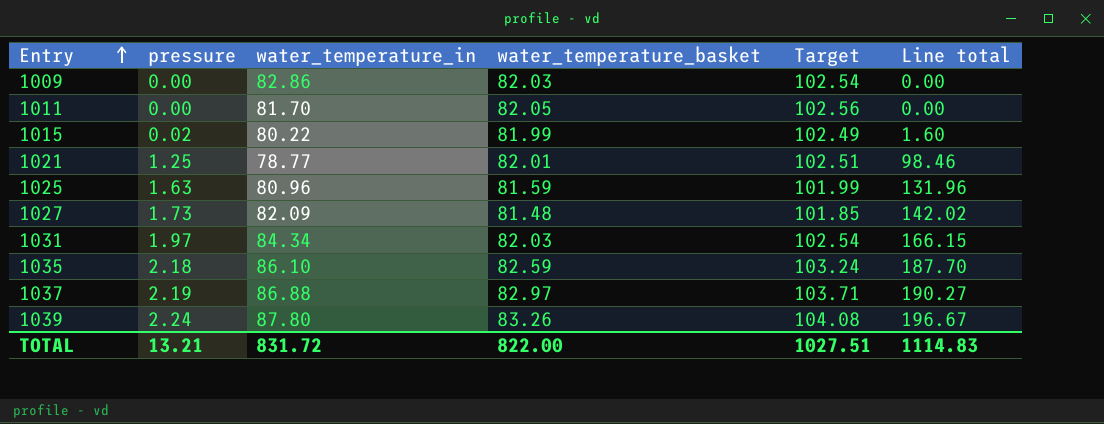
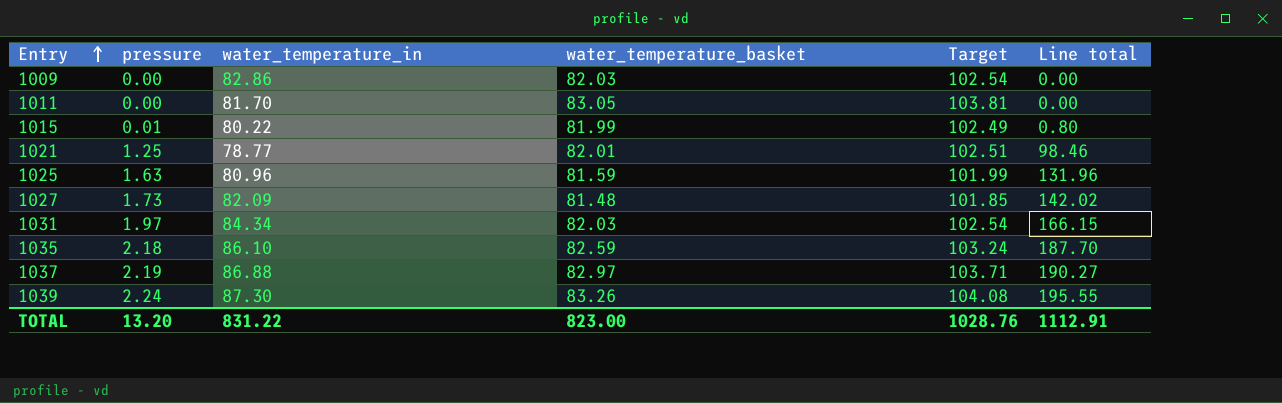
1011 | water_temperature_basket: 82.05 -> 83.05
1011 | Target: 102.56 -> 103.81
1015 | pressure: 0.02 -> 0.01
1015 | Line total: 1.60 -> 0.80
1039 | water_temperature_in: 87.80 -> 87.30
1039 | Line total: 196.67 -> 195.55
TOTAL | pressure: 13.21 -> 13.20
TOTAL | water_temperature_in: 831.72 -> 831.22
TOTAL | water_temperature_basket: 822.00 -> 823.00
TOTAL | Target: 1027.51 -> 1028.76
TOTAL | Line total: 1114.83 -> 1112.91

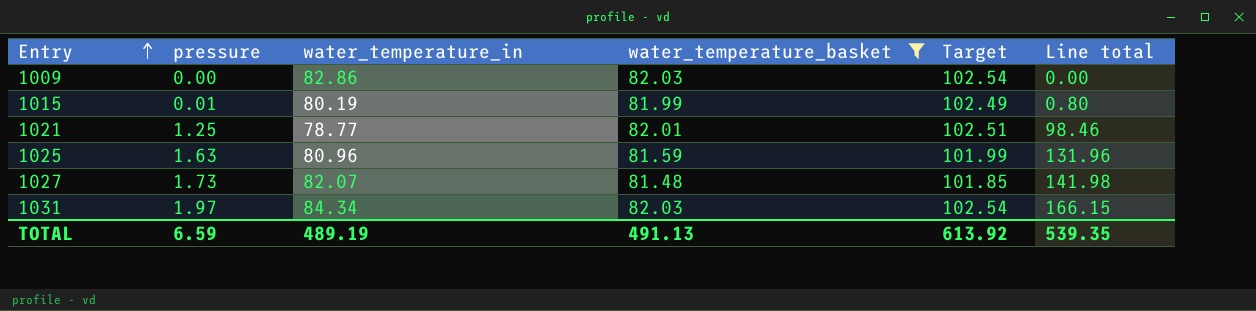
filter: none -> water_temperature_basket <= 82.03
1015 | water_temperature_in: 80.22 -> 80.19
1027 | water_temperature_in: 82.09 -> 82.07
1027 | Line total: 142.02 -> 141.98
TOTAL | pressure: 13.20 -> 6.59
TOTAL | water_temperature_in: 831.22 -> 489.19
TOTAL | water_temperature_basket: 823.00 -> 491.13
TOTAL | Target: 1028.76 -> 613.92
TOTAL | Line total: 1112.91 -> 539.35

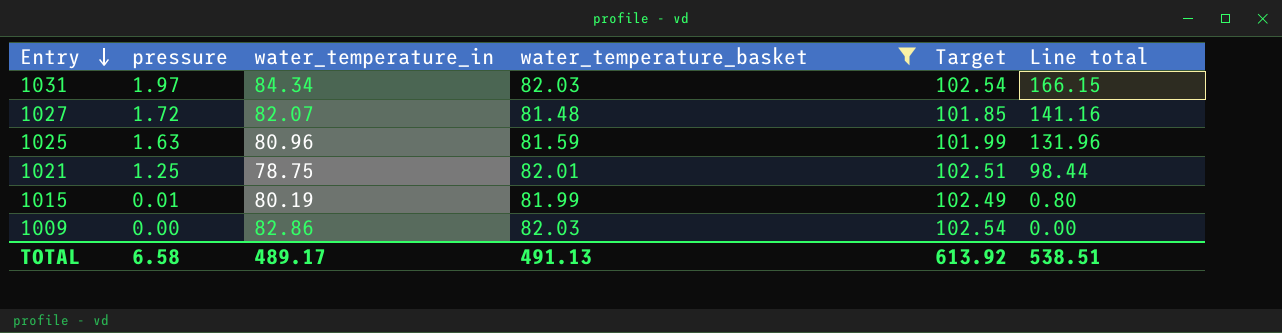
row order: Entry ascending -> Entry descending
1027 | pressure: 1.73 -> 1.72
1027 | Line total: 141.98 -> 141.16
1021 | water_temperature_in: 78.77 -> 78.75
1021 | Line total: 98.46 -> 98.44
TOTAL | pressure: 6.59 -> 6.58
TOTAL | water_temperature_in: 489.19 -> 489.17
TOTAL | Line total: 539.35 -> 538.51

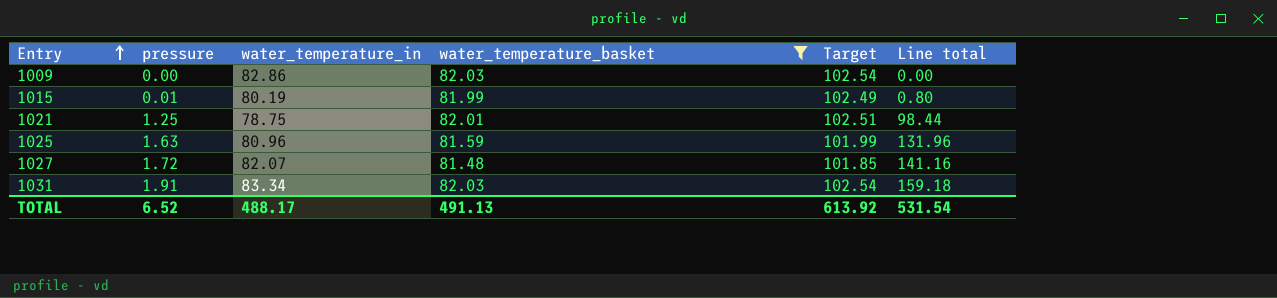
row order: Entry descending -> Entry ascending
1031 | pressure: 1.97 -> 1.91
1031 | water_temperature_in: 84.34 -> 83.34
1031 | Line total: 166.15 -> 159.18
TOTAL | pressure: 6.58 -> 6.52
TOTAL | water_temperature_in: 489.17 -> 488.17
TOTAL | Line total: 538.51 -> 531.54

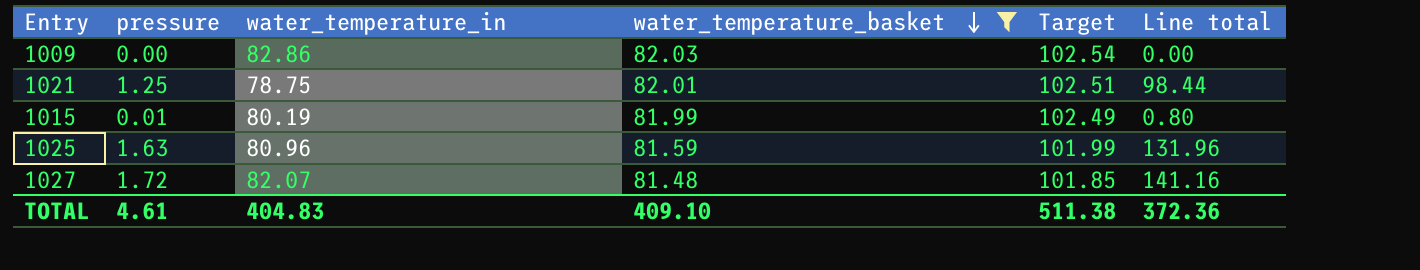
row order: Entry ascending -> water_temperature_basket descending
row 1031: 1.91 | 83.34 | 82.03 | 102.54 | 159.18 -> none
TOTAL | pressure: 6.52 -> 4.61
TOTAL | water_temperature_in: 488.17 -> 404.83
TOTAL | water_temperature_basket: 491.13 -> 409.10
TOTAL | Target: 613.92 -> 511.38
TOTAL | Line total: 531.54 -> 372.36

